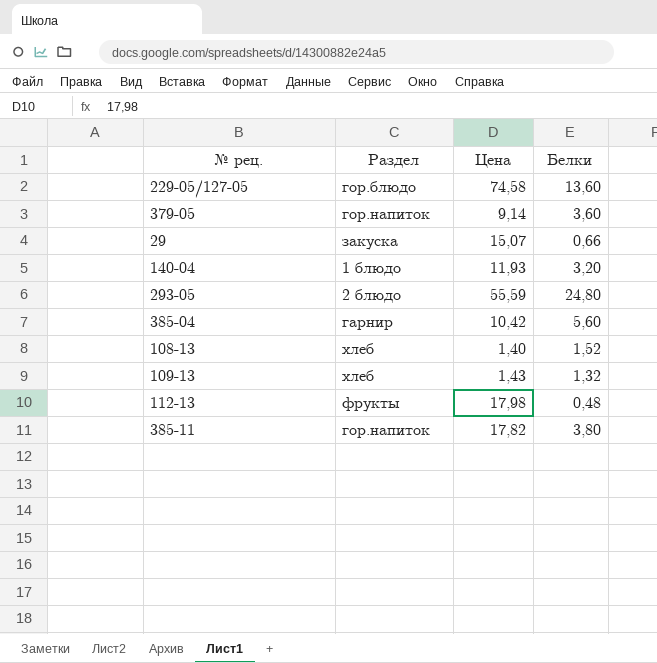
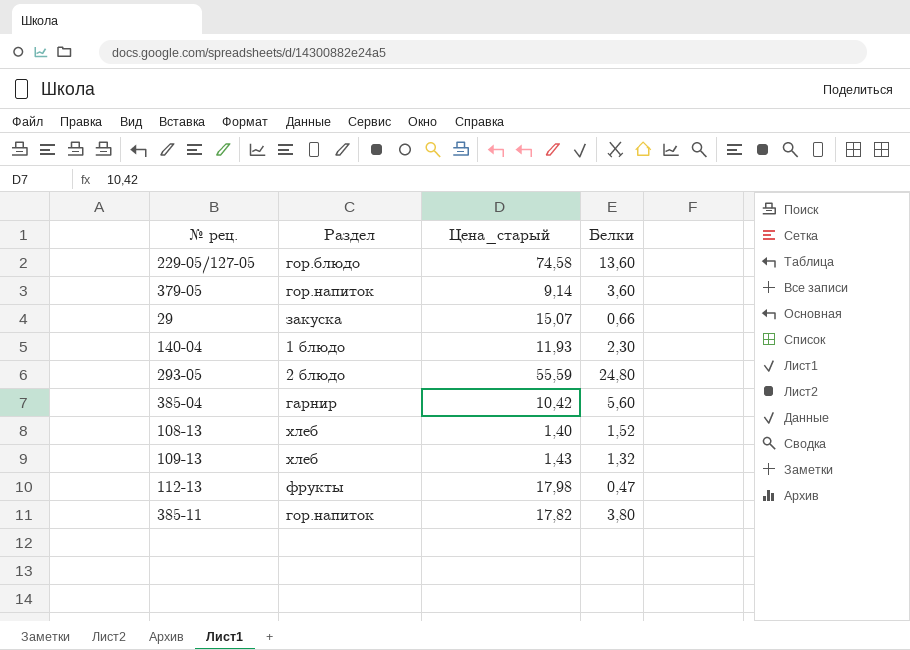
column name: Цена -> Цена_старый
140-04 | Белки: 3,20 -> 2,30
112-13 | Белки: 0,48 -> 0,47

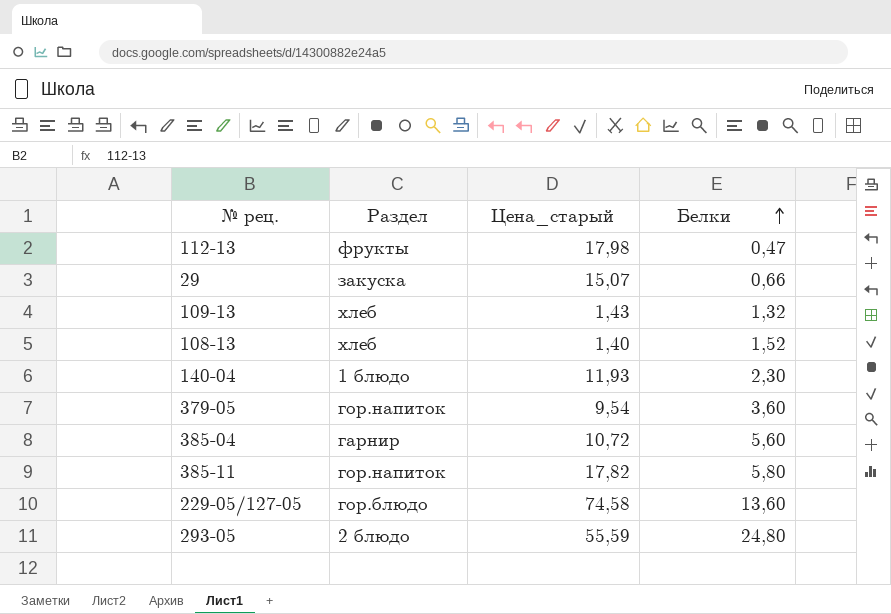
row order: none -> Белки ascending
379-05 | Цена_старый: 9,14 -> 9,54
385-04 | Цена_старый: 10,42 -> 10,72
385-11 | Белки: 3,80 -> 5,80

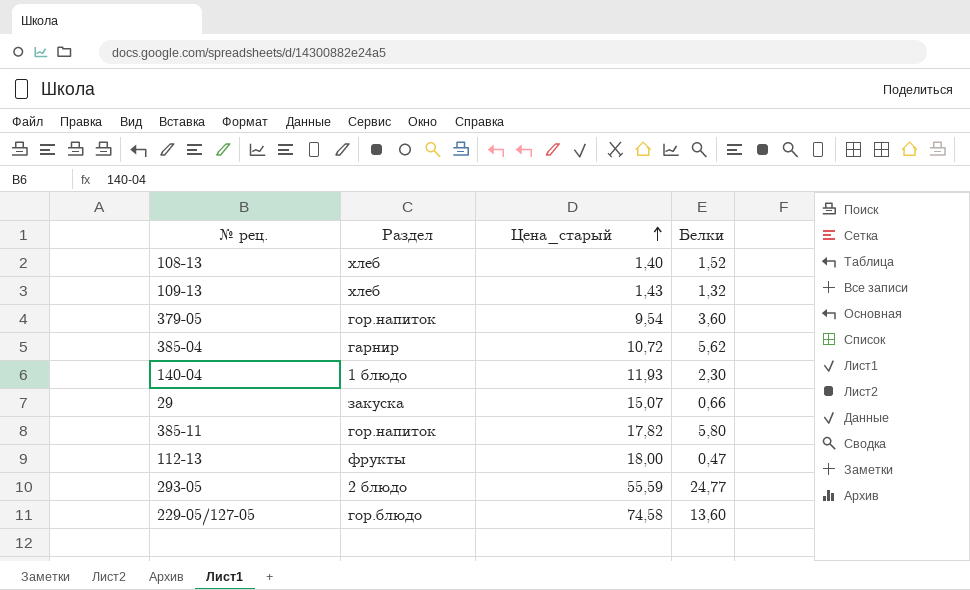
row order: Белки ascending -> Цена_старый ascending
385-04 | Белки: 5,60 -> 5,62
112-13 | Цена_старый: 17,98 -> 18,00
293-05 | Белки: 24,80 -> 24,77

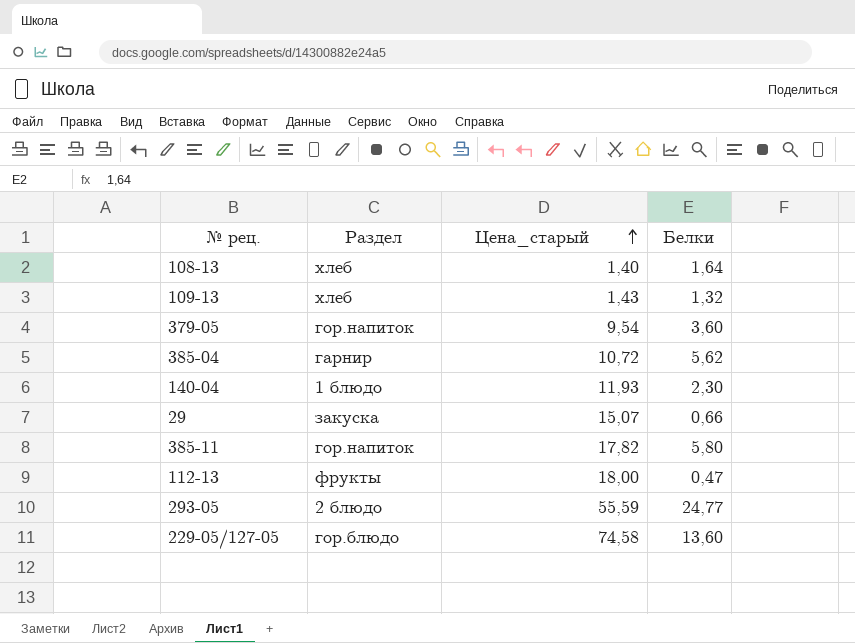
108-13 | Белки: 1,52 -> 1,64

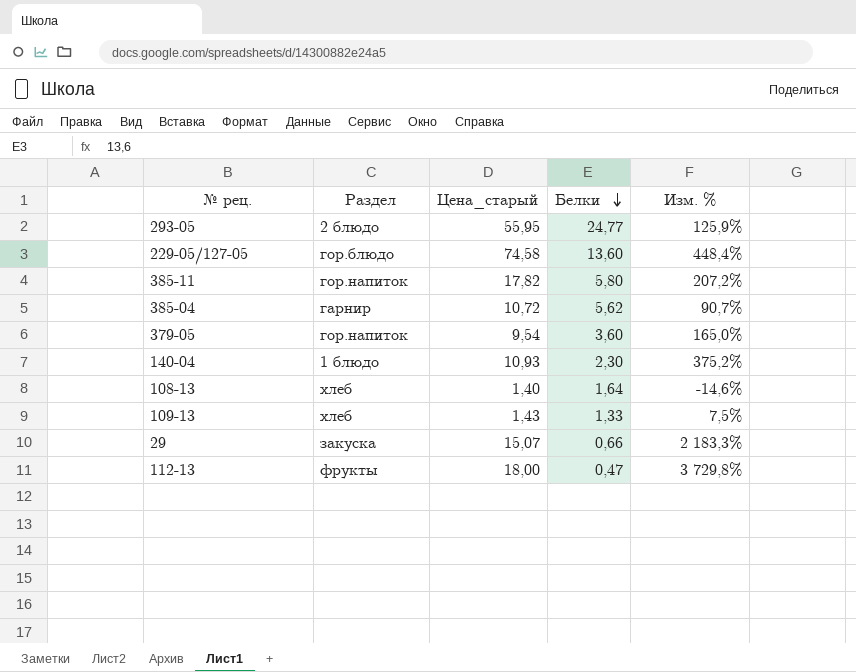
row order: Цена_старый ascending -> Белки descending
column Изм. % | formula: none -> ([Цена_старый] - [Белки]) / [Белки]
293-05 | Цена_старый: 55,59 -> 55,95
140-04 | Цена_старый: 11,93 -> 10,93
109-13 | Белки: 1,32 -> 1,33

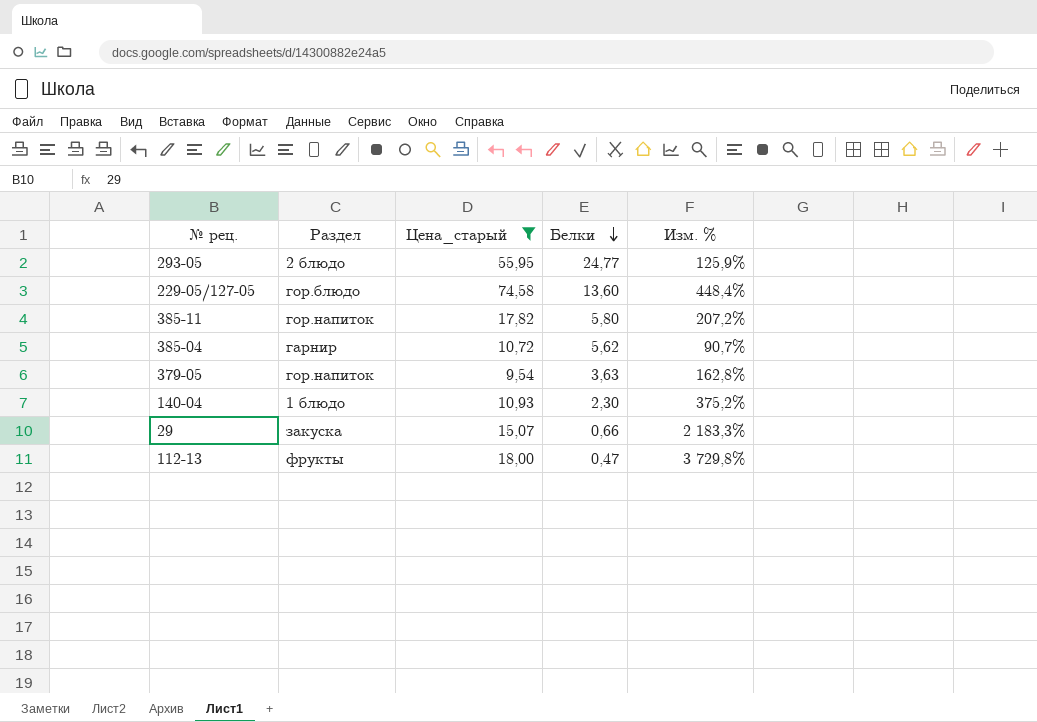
filter: none -> Цена_старый >= 9,54
379-05 | Белки: 3,60 -> 3,63
379-05 | Изм. %: 165,0% -> 162,8%

